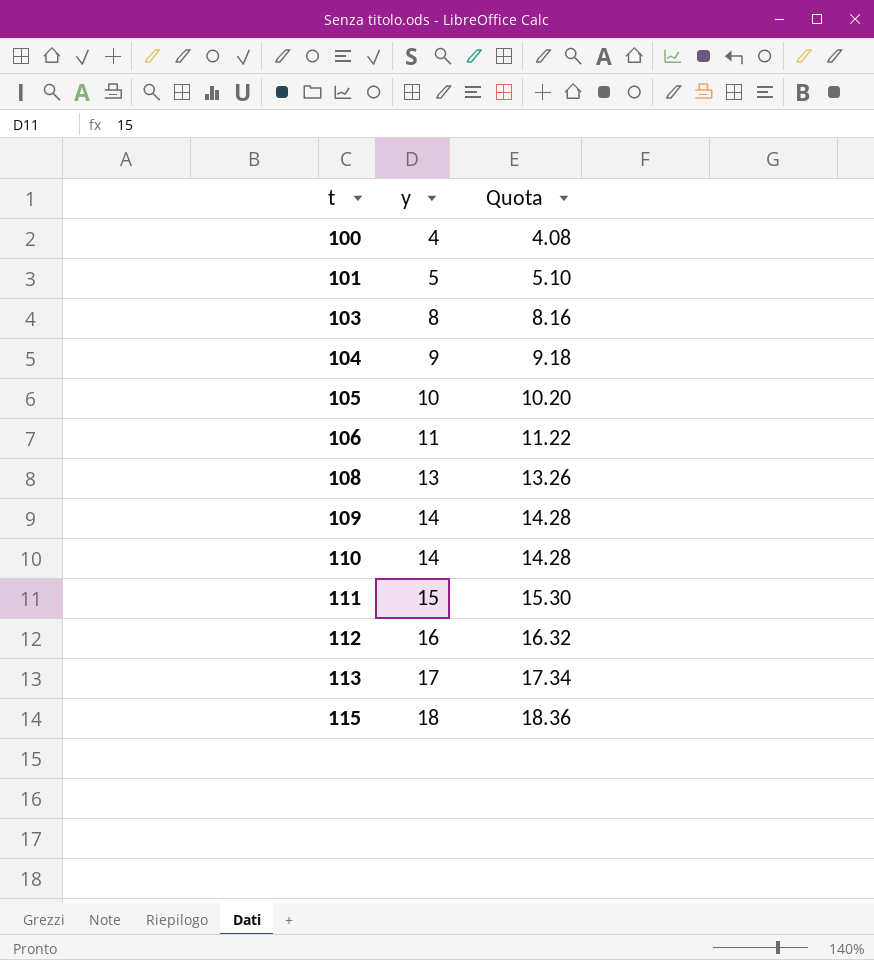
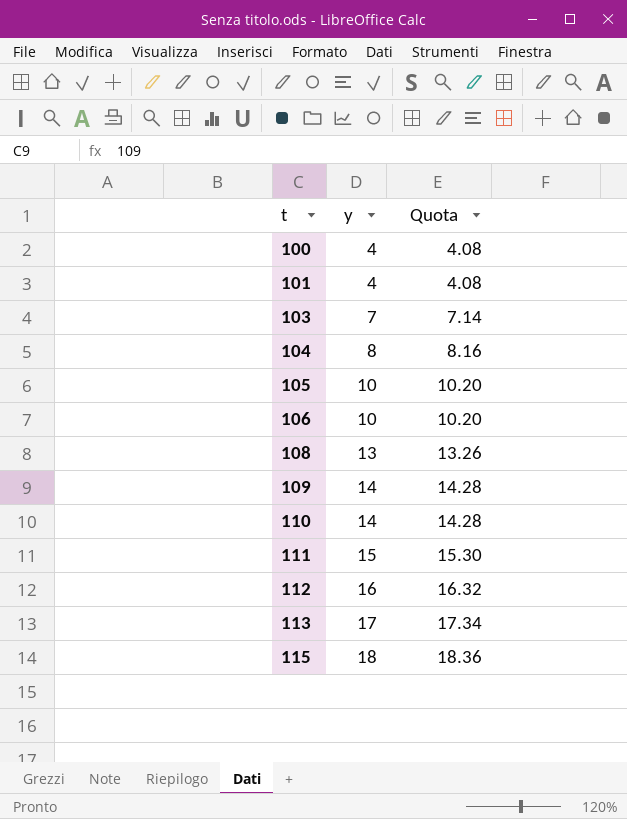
101 | y: 5 -> 4
101 | Quota: 5.10 -> 4.08
103 | y: 8 -> 7
103 | Quota: 8.16 -> 7.14
104 | y: 9 -> 8
104 | Quota: 9.18 -> 8.16
106 | y: 11 -> 10
106 | Quota: 11.22 -> 10.20

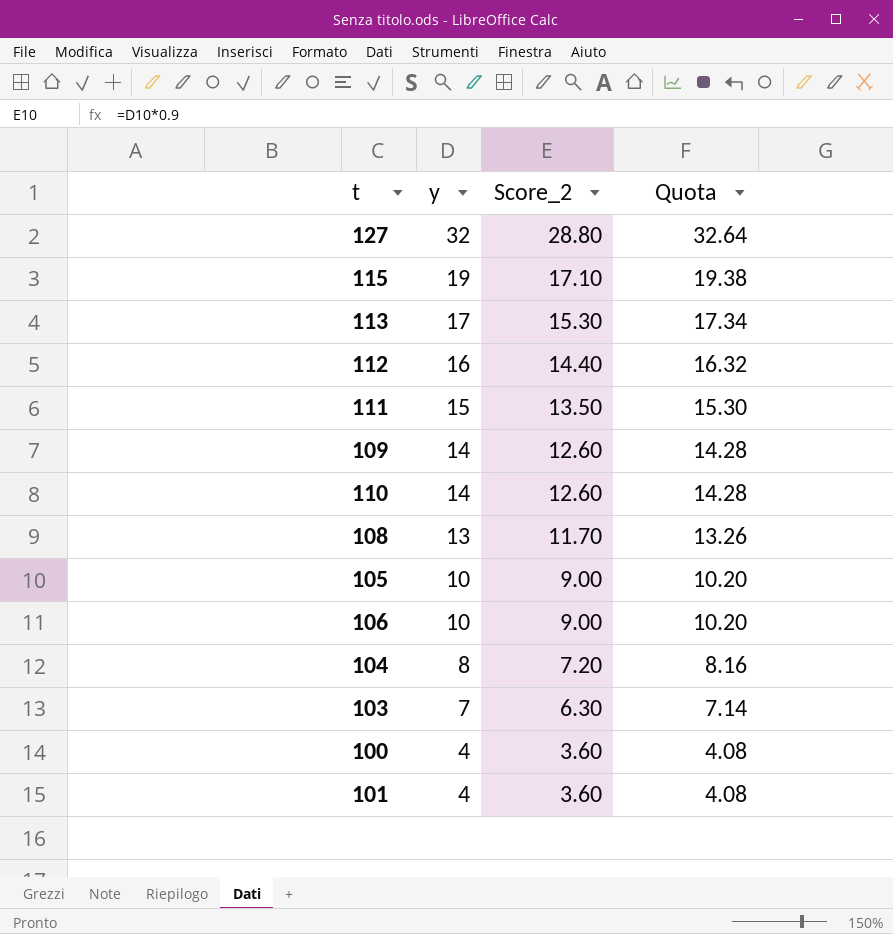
row order: t ascending -> y descending
column Score_2 | formula: none -> [y] * 0.9
row 127: none -> 32 | 28.80 | 32.64
115 | y: 18 -> 19
115 | Quota: 18.36 -> 19.38

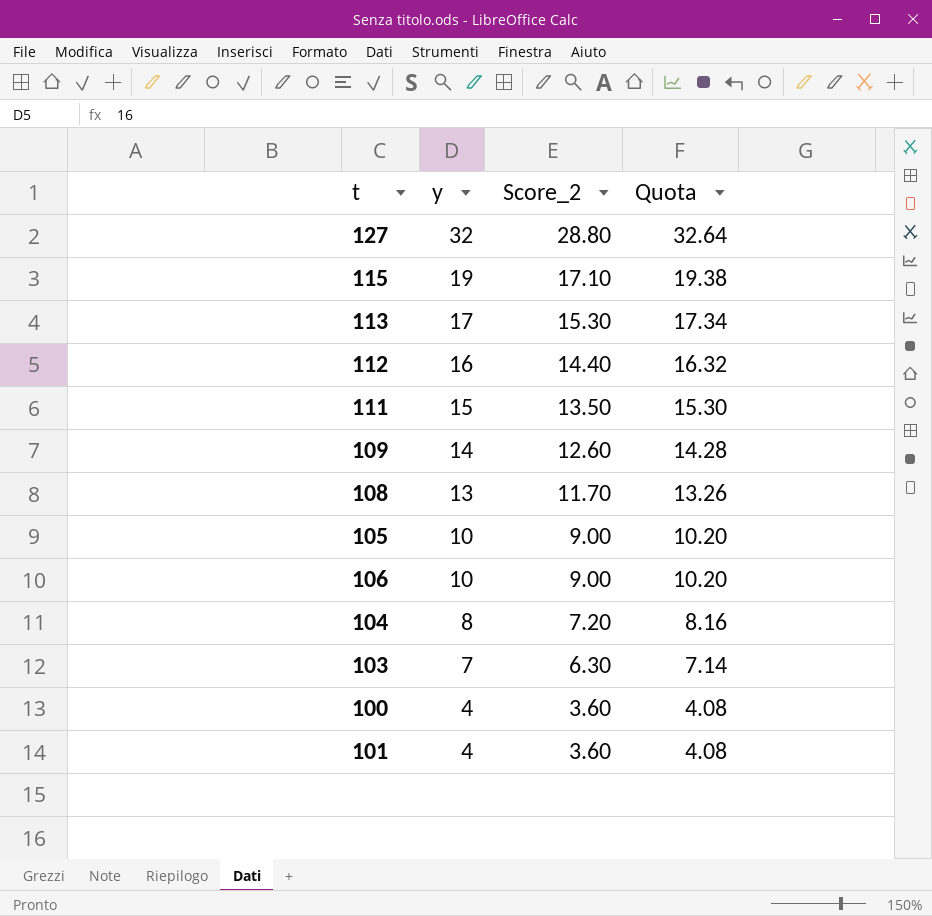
row 110: 14 | 12.60 | 14.28 -> none

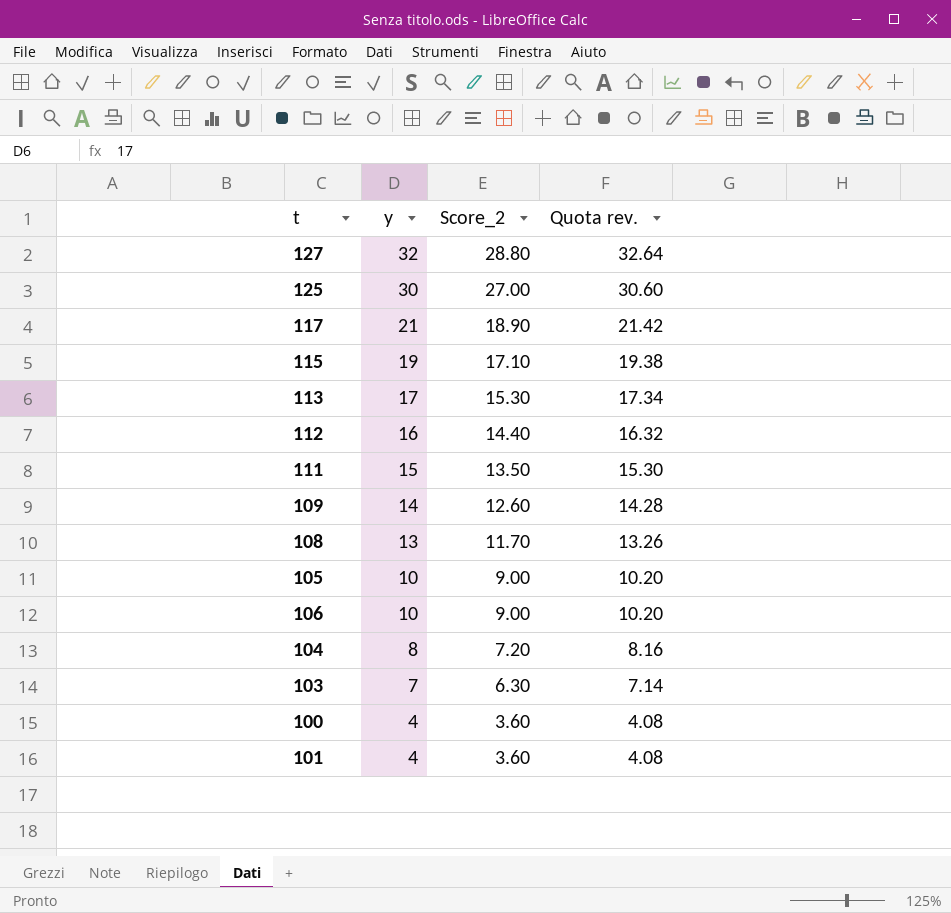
column name: Quota -> Quota rev.
row 125: none -> 30 | 27.00 | 30.60
row 117: none -> 21 | 18.90 | 21.42

